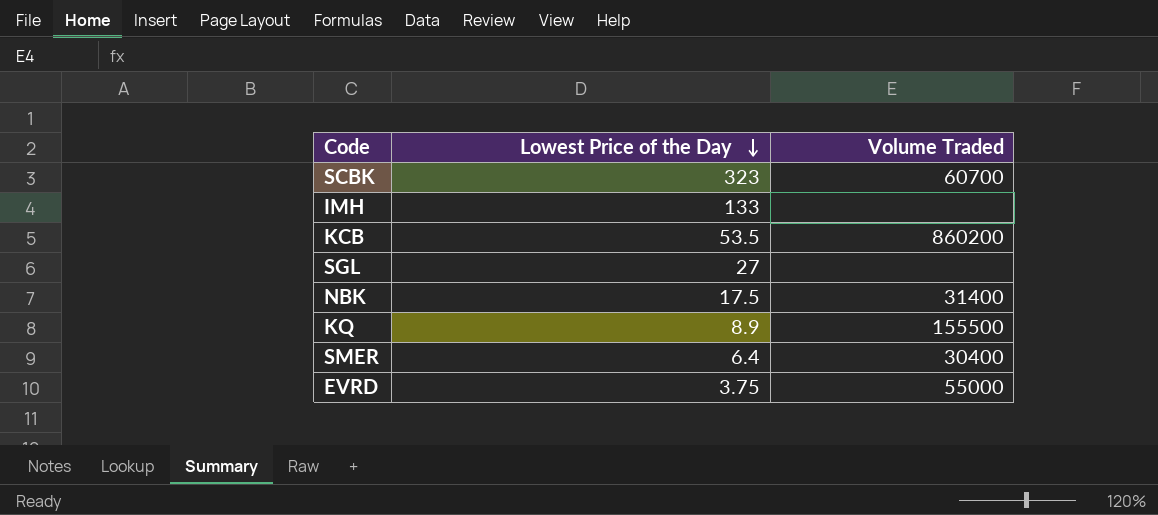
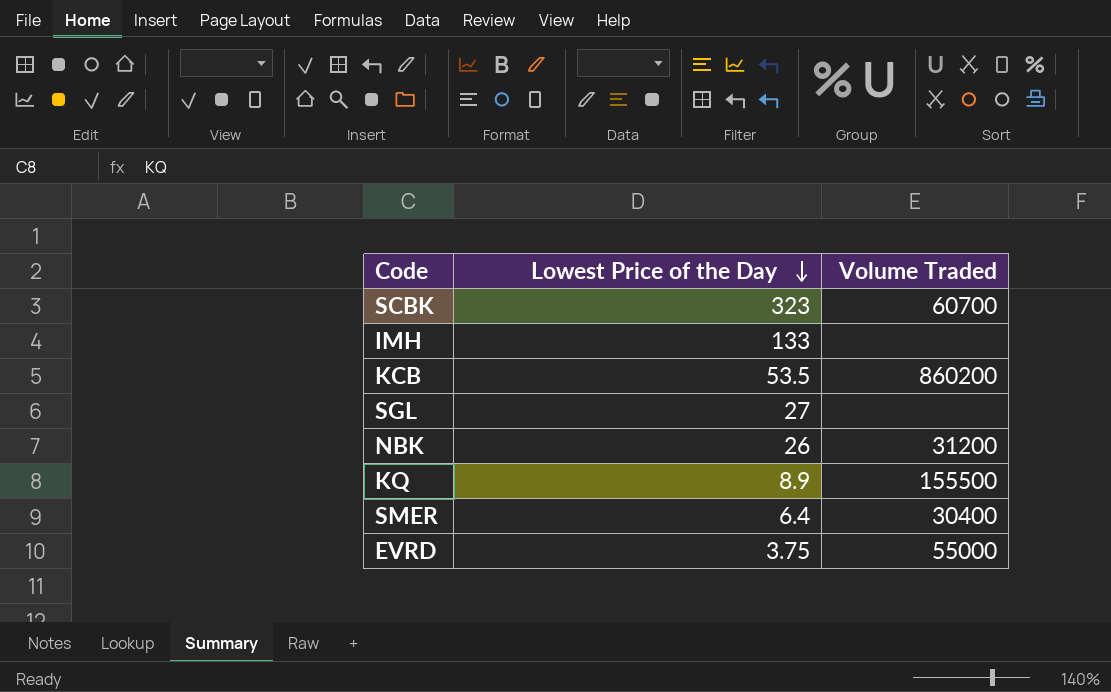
NBK | Lowest Price of the Day: 17.5 -> 26
NBK | Volume Traded: 31400 -> 31200

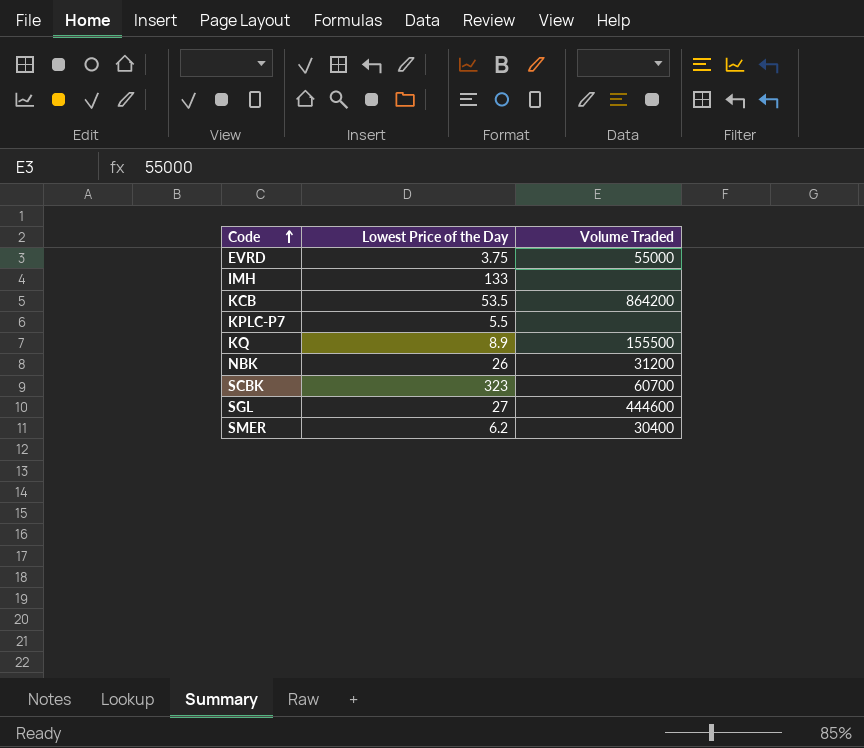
row order: Lowest Price of the Day descending -> Code ascending
KCB | Volume Traded: 860200 -> 864200
row KPLC-P7: none -> 5.5 | none
SGL | Volume Traded: none -> 444600
SMER | Lowest Price of the Day: 6.4 -> 6.2

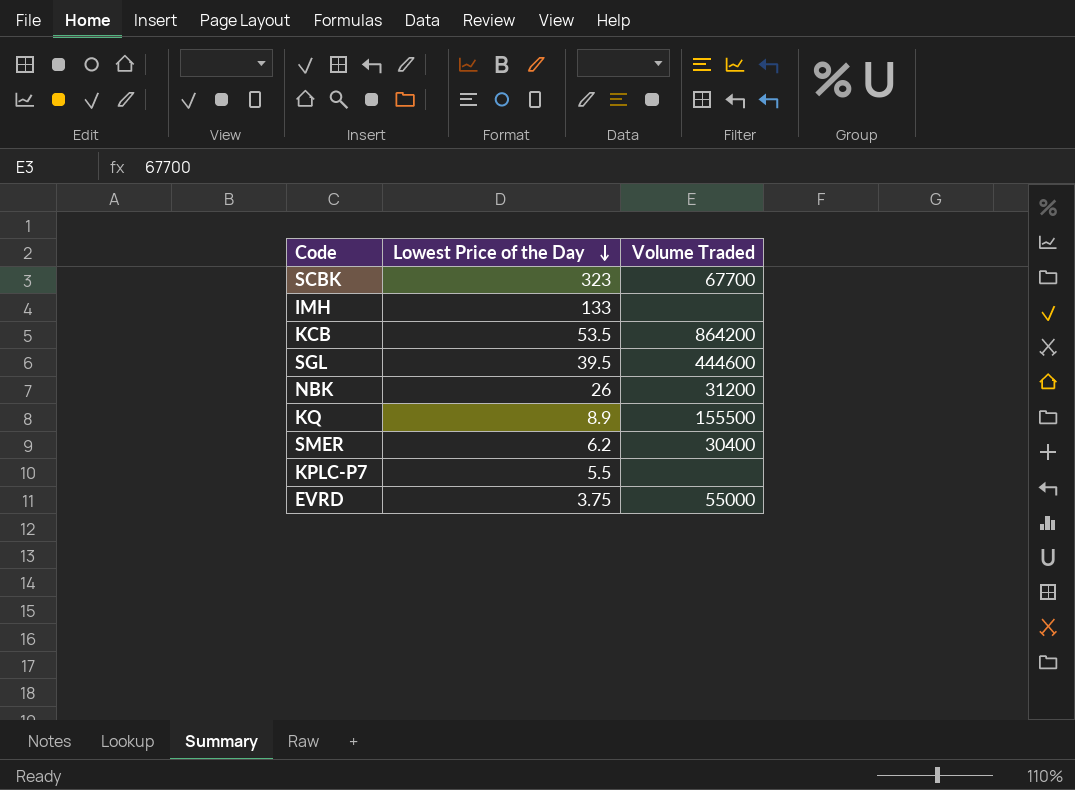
row order: Code ascending -> Lowest Price of the Day descending
SCBK | Volume Traded: 60700 -> 67700
SGL | Lowest Price of the Day: 27 -> 39.5

